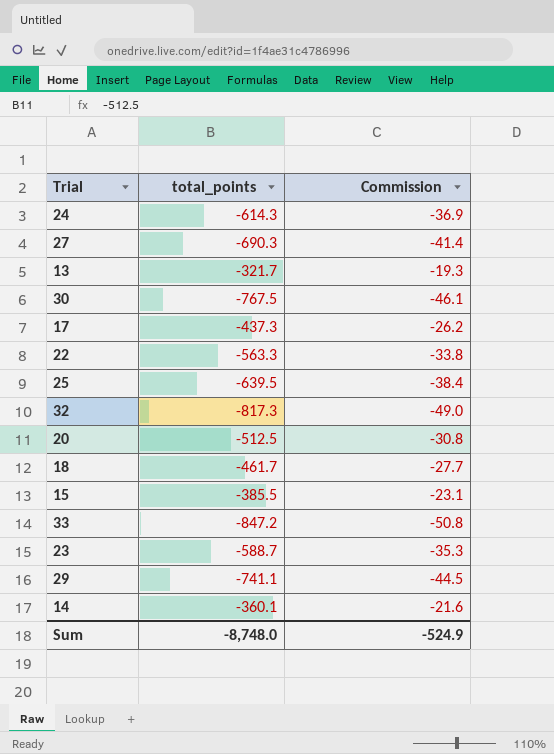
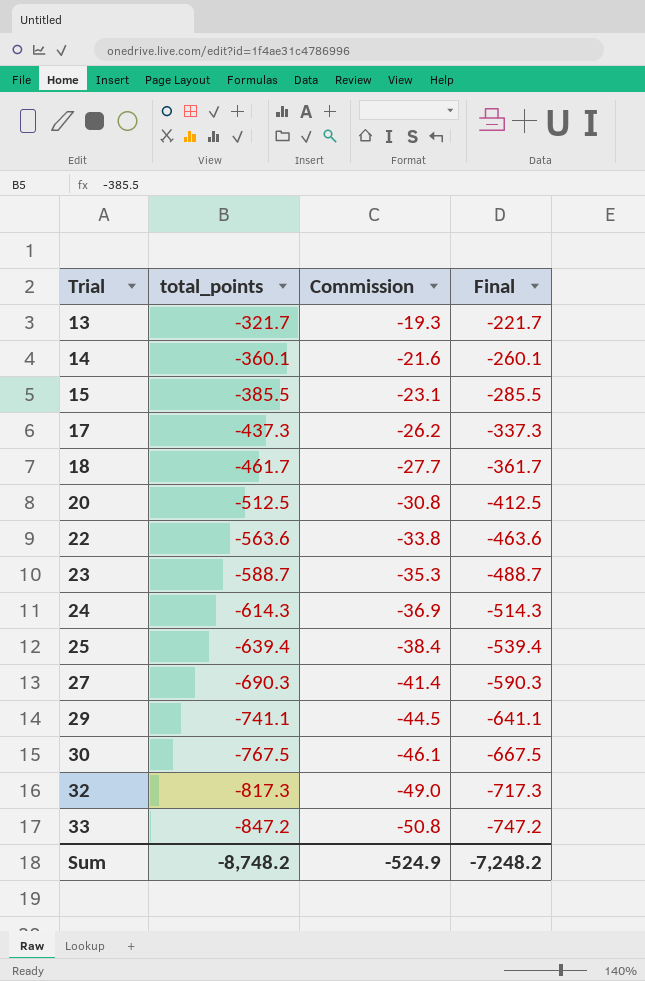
row order: none -> Trial ascending
column Final | formula: none -> [total_points] + 100
22 | total_points: -563.3 -> -563.6
25 | total_points: -639.5 -> -639.4
Sum | total_points: -8,748.0 -> -8,748.2

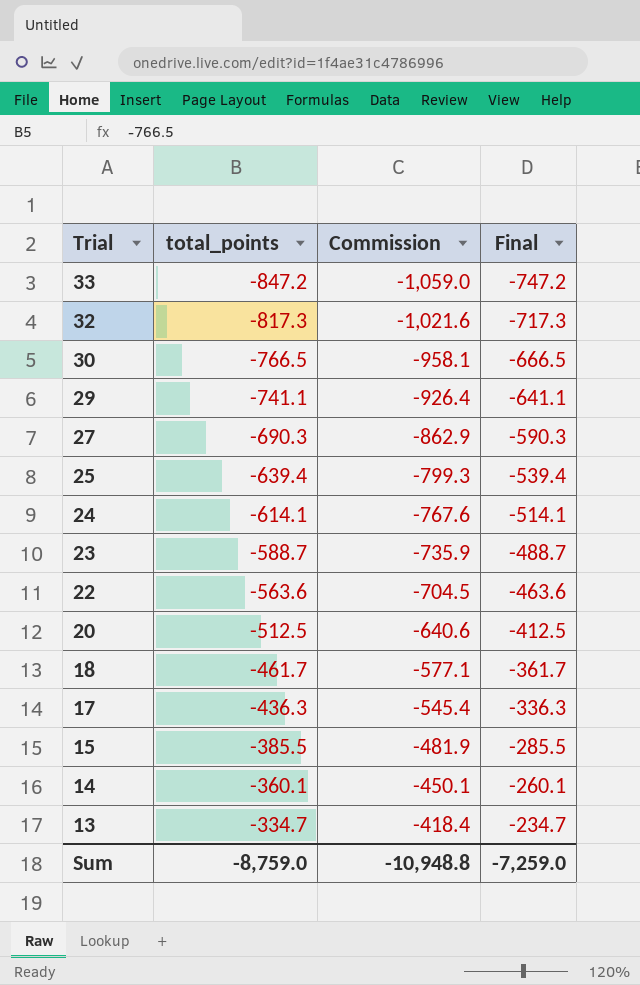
row order: Trial ascending -> Trial descending
column Commission | formula: [total_points] * 0.06 -> [total_points] * 1.25
30 | total_points: -767.5 -> -766.5
30 | Final: -667.5 -> -666.5
24 | total_points: -614.3 -> -614.1
24 | Final: -514.3 -> -514.1
17 | total_points: -437.3 -> -436.3
17 | Final: -337.3 -> -336.3
13 | total_points: -321.7 -> -334.7
13 | Final: -221.7 -> -234.7
Sum | total_points: -8,748.2 -> -8,759.0
Sum | Commission: -524.9 -> -10,948.8
Sum | Final: -7,248.2 -> -7,259.0

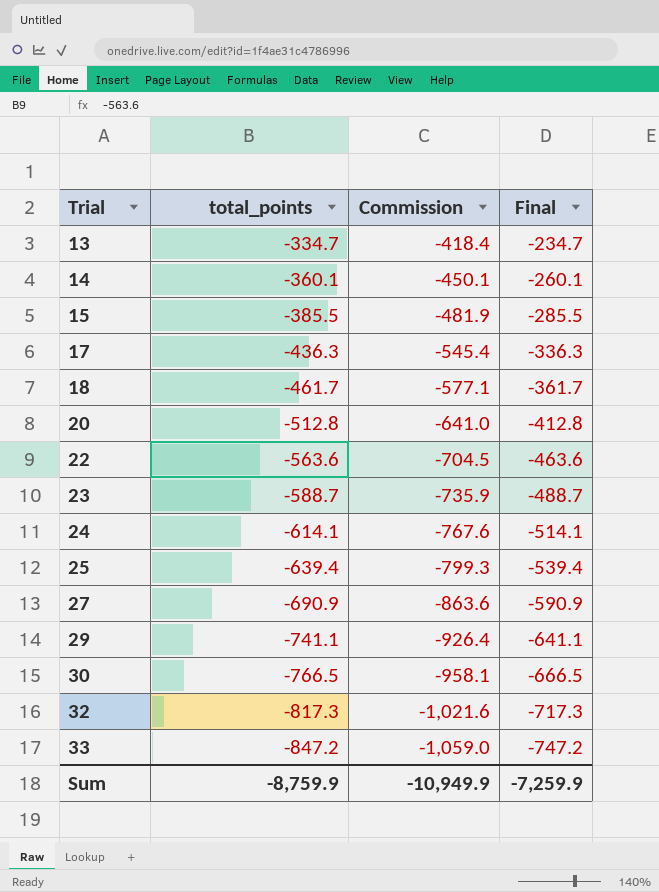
row order: Trial descending -> Trial ascending
20 | total_points: -512.5 -> -512.8
20 | Commission: -640.6 -> -641.0
20 | Final: -412.5 -> -412.8
27 | total_points: -690.3 -> -690.9
27 | Commission: -862.9 -> -863.6
27 | Final: -590.3 -> -590.9
Sum | total_points: -8,759.0 -> -8,759.9
Sum | Commission: -10,948.8 -> -10,949.9
Sum | Final: -7,259.0 -> -7,259.9

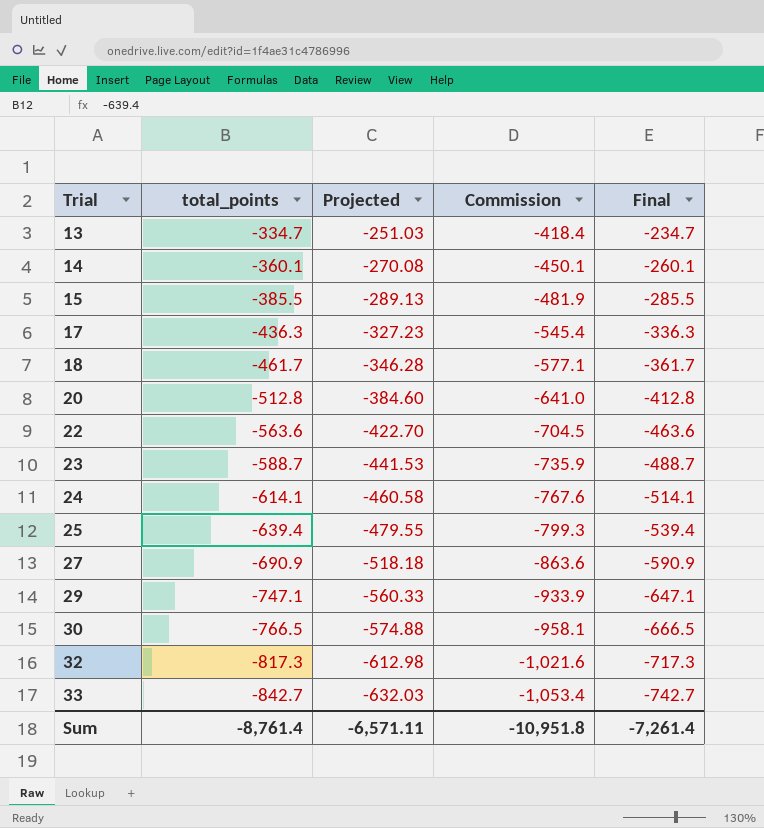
column Projected | formula: none -> [total_points] * 0.75
29 | total_points: -741.1 -> -747.1
29 | Commission: -926.4 -> -933.9
29 | Final: -641.1 -> -647.1
33 | total_points: -847.2 -> -842.7
33 | Commission: -1,059.0 -> -1,053.4
33 | Final: -747.2 -> -742.7
Sum | total_points: -8,759.9 -> -8,761.4
Sum | Commission: -10,949.9 -> -10,951.8
Sum | Final: -7,259.9 -> -7,261.4

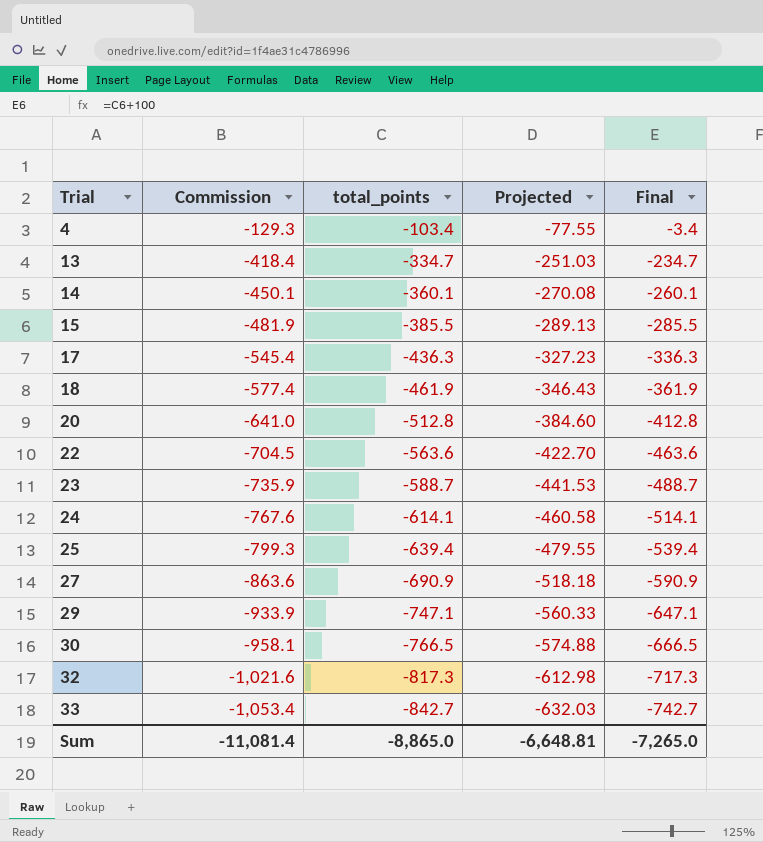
column Commission | position: 4 -> 2
row 4: none -> -129.3 | -103.4 | -77.55 | -3.4
18 | Commission: -577.1 -> -577.4
18 | total_points: -461.7 -> -461.9
18 | Projected: -346.28 -> -346.43
18 | Final: -361.7 -> -361.9
Sum | Commission: -10,951.8 -> -11,081.4
Sum | total_points: -8,761.4 -> -8,865.0
Sum | Projected: -6,571.11 -> -6,648.81
Sum | Final: -7,261.4 -> -7,265.0

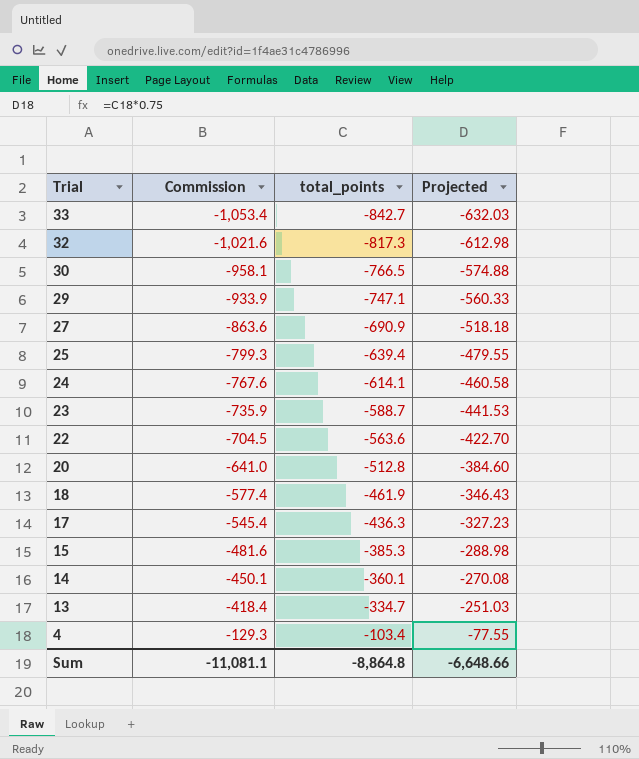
row order: Trial ascending -> Trial descending
column Final | formula: [total_points] + 100 -> none
15 | Commission: -481.9 -> -481.6
15 | total_points: -385.5 -> -385.3
15 | Projected: -289.13 -> -288.98
Sum | Commission: -11,081.4 -> -11,081.1
Sum | total_points: -8,865.0 -> -8,864.8
Sum | Projected: -6,648.81 -> -6,648.66

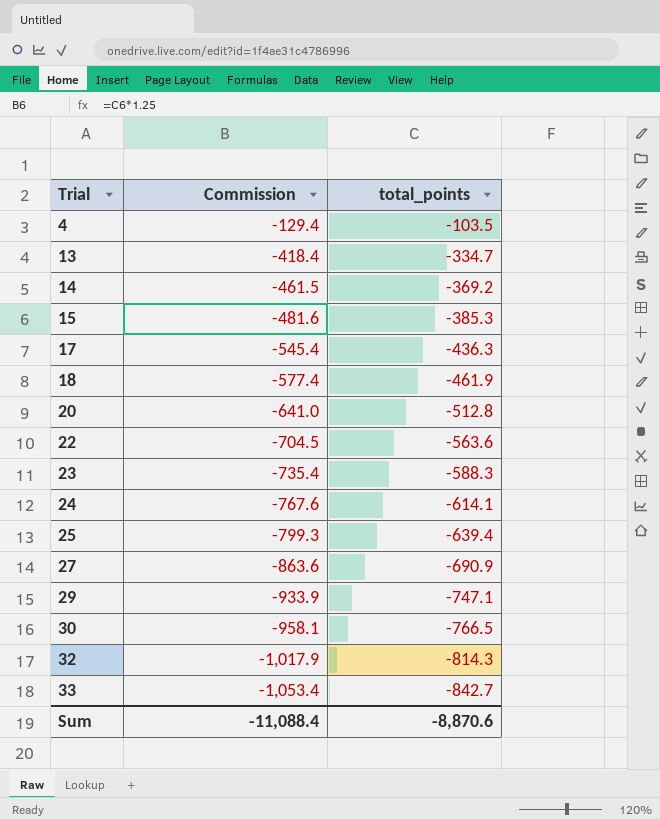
row order: Trial descending -> Trial ascending
column Projected | formula: [total_points] * 0.75 -> none
4 | Commission: -129.3 -> -129.4
4 | total_points: -103.4 -> -103.5
14 | Commission: -450.1 -> -461.5
14 | total_points: -360.1 -> -369.2
23 | Commission: -735.9 -> -735.4
23 | total_points: -588.7 -> -588.3
32 | Commission: -1,021.6 -> -1,017.9
32 | total_points: -817.3 -> -814.3
Sum | Commission: -11,081.1 -> -11,088.4
Sum | total_points: -8,864.8 -> -8,870.6

